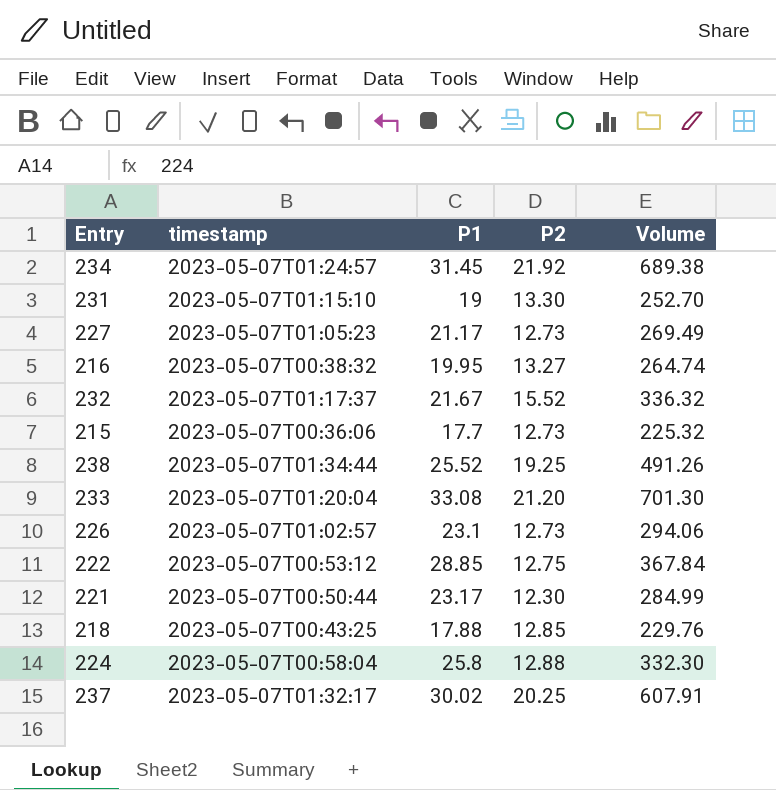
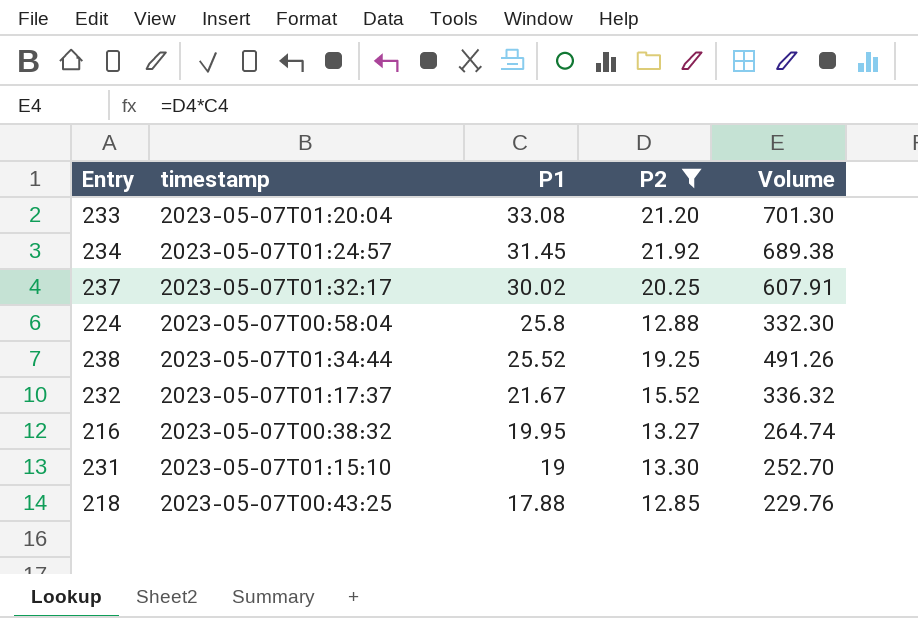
filter: none -> P2 >= 12.85
row order: none -> P1 descending

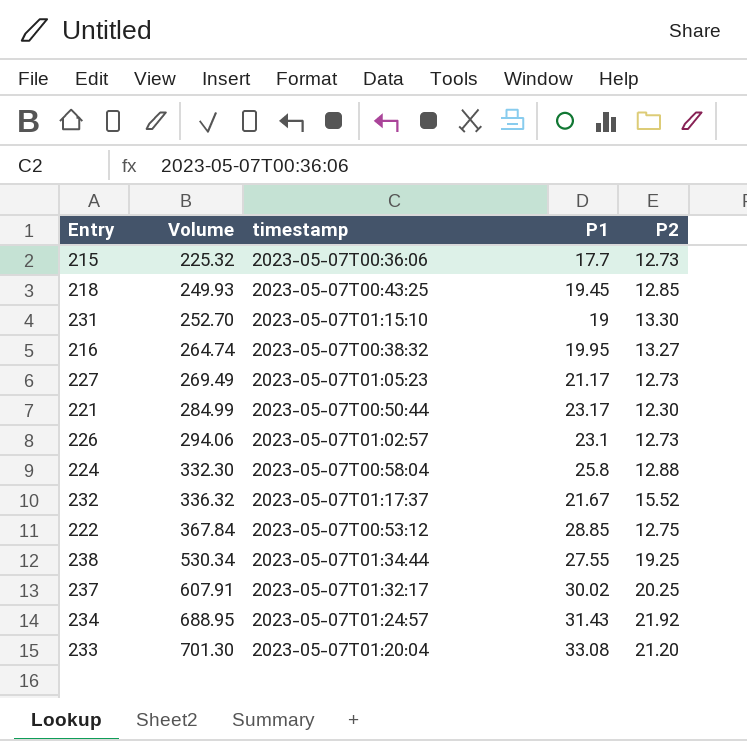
filter: P2 >= 12.85 -> none
row order: P1 descending -> Volume ascending
column Volume | position: 5 -> 2
218 | Volume: 229.76 -> 249.93
218 | P1: 17.88 -> 19.45
238 | Volume: 491.26 -> 530.34
238 | P1: 25.52 -> 27.55
234 | Volume: 689.38 -> 688.95
234 | P1: 31.45 -> 31.43

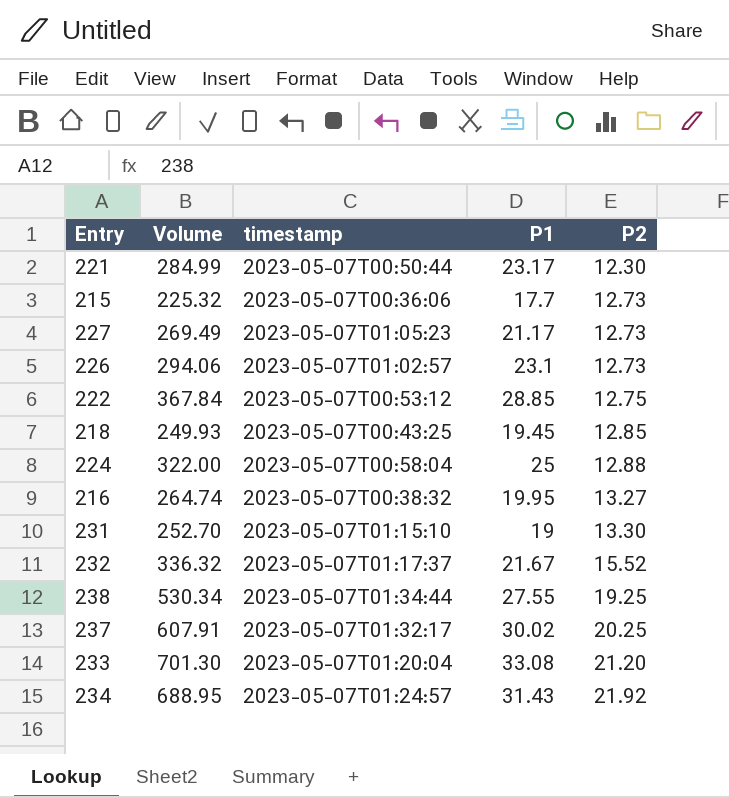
row order: Volume ascending -> P2 ascending
224 | Volume: 332.30 -> 322.00
224 | P1: 25.8 -> 25

